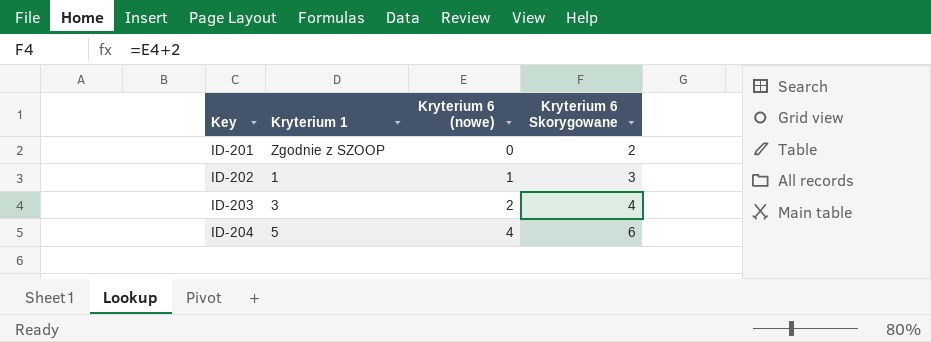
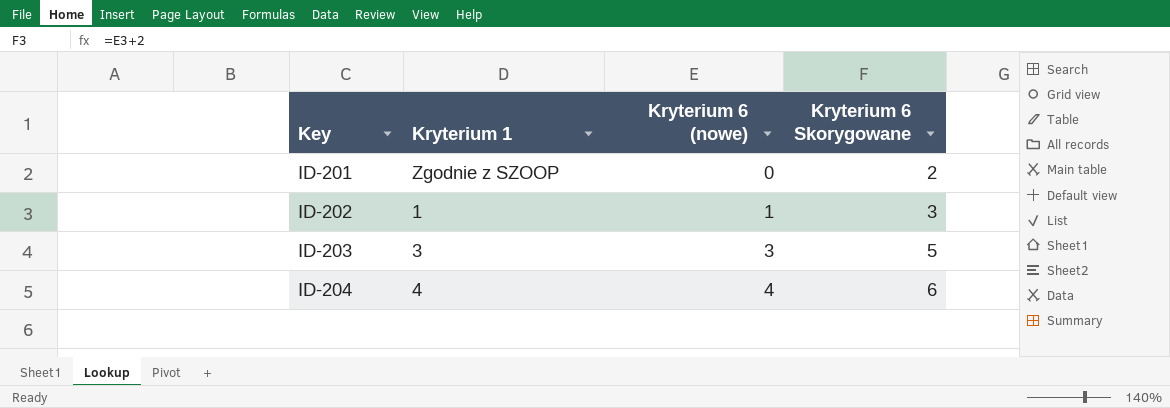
ID-203 | Kryterium 6 (nowe): 2 -> 3
ID-203 | Kryterium 6 Skorygowane: 4 -> 5
ID-204 | Kryterium 1: 5 -> 4

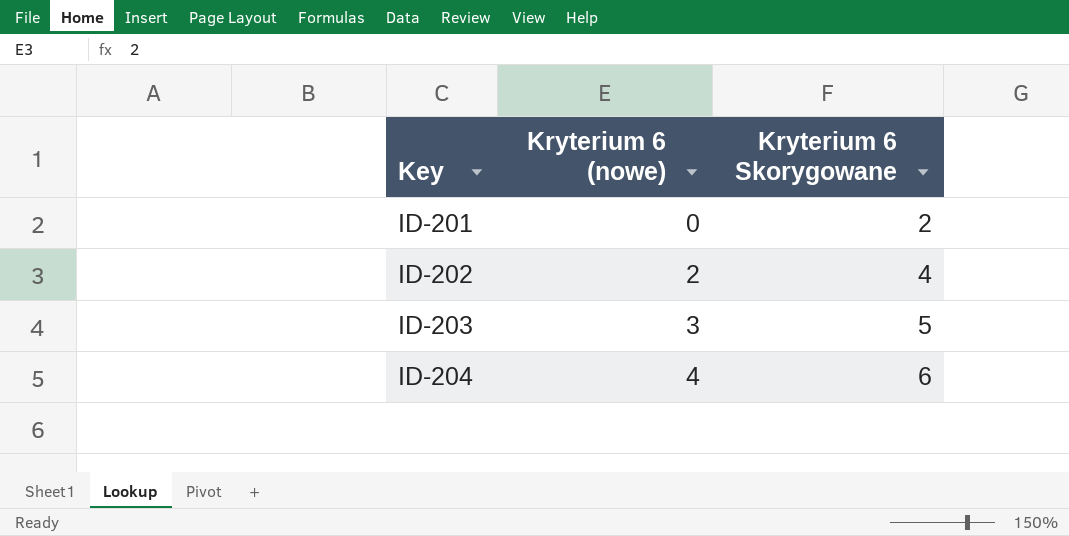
column Kryterium 1 | position: 2 -> none
ID-202 | Kryterium 6 (nowe): 1 -> 2
ID-202 | Kryterium 6 Skorygowane: 3 -> 4

